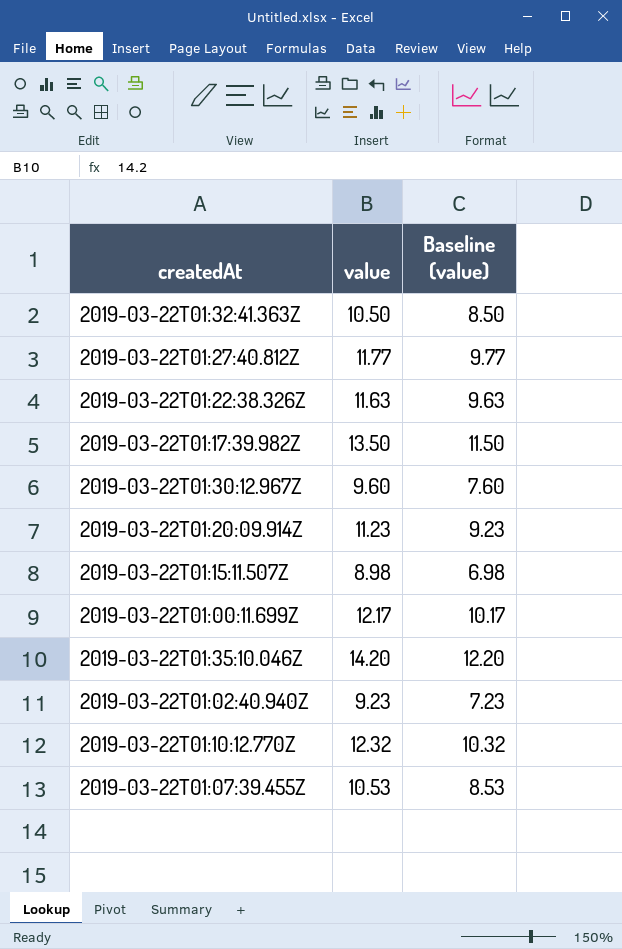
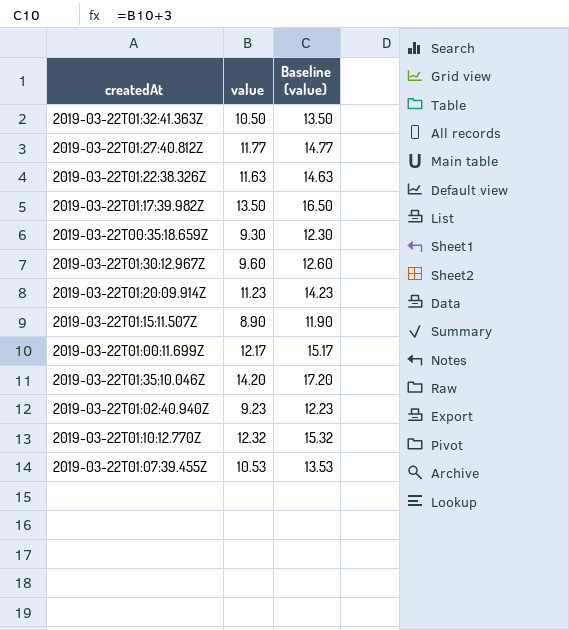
column Baseline (value) | formula: [value] - 2 -> [value] + 3
row 2019-03-22T00:35:18.659Z: none -> 9.30 | 12.30
2019-03-22T01:15:11.507Z | value: 8.98 -> 8.90

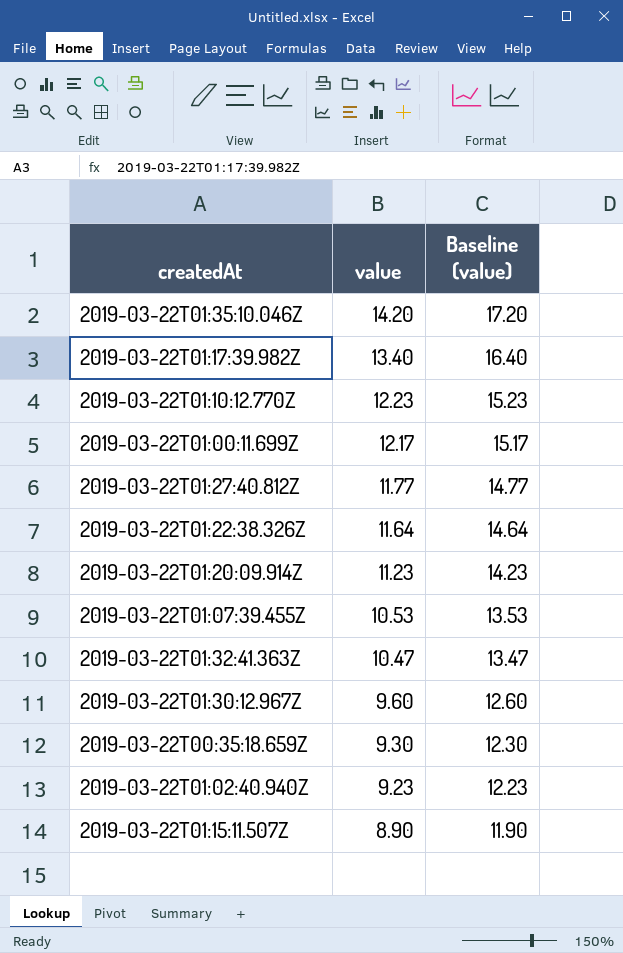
row order: none -> value descending
2019-03-22T01:17:39.982Z | value: 13.50 -> 13.40
2019-03-22T01:17:39.982Z | Baseline (value): 16.50 -> 16.40
2019-03-22T01:10:12.770Z | value: 12.32 -> 12.23
2019-03-22T01:10:12.770Z | Baseline (value): 15.32 -> 15.23
2019-03-22T01:22:38.326Z | value: 11.63 -> 11.64
2019-03-22T01:22:38.326Z | Baseline (value): 14.63 -> 14.64
2019-03-22T01:32:41.363Z | value: 10.50 -> 10.47
2019-03-22T01:32:41.363Z | Baseline (value): 13.50 -> 13.47

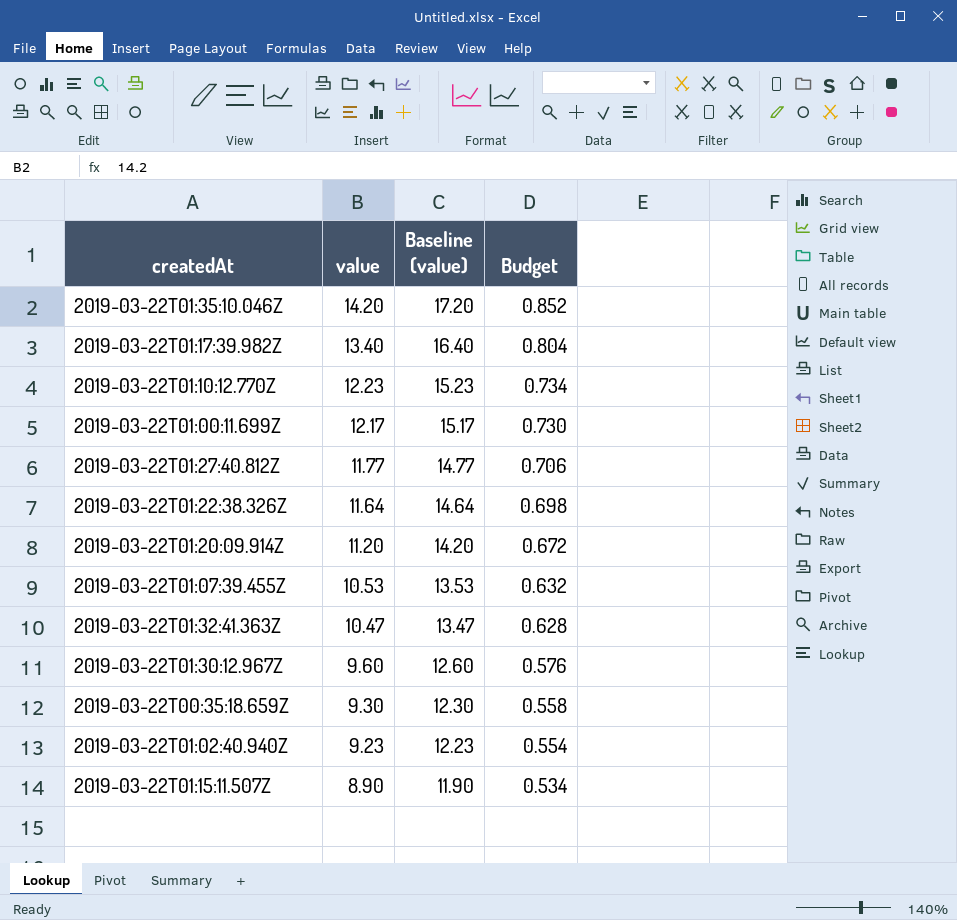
column Budget | formula: none -> [value] * 0.06
2019-03-22T01:20:09.914Z | value: 11.23 -> 11.20
2019-03-22T01:20:09.914Z | Baseline (value): 14.23 -> 14.20

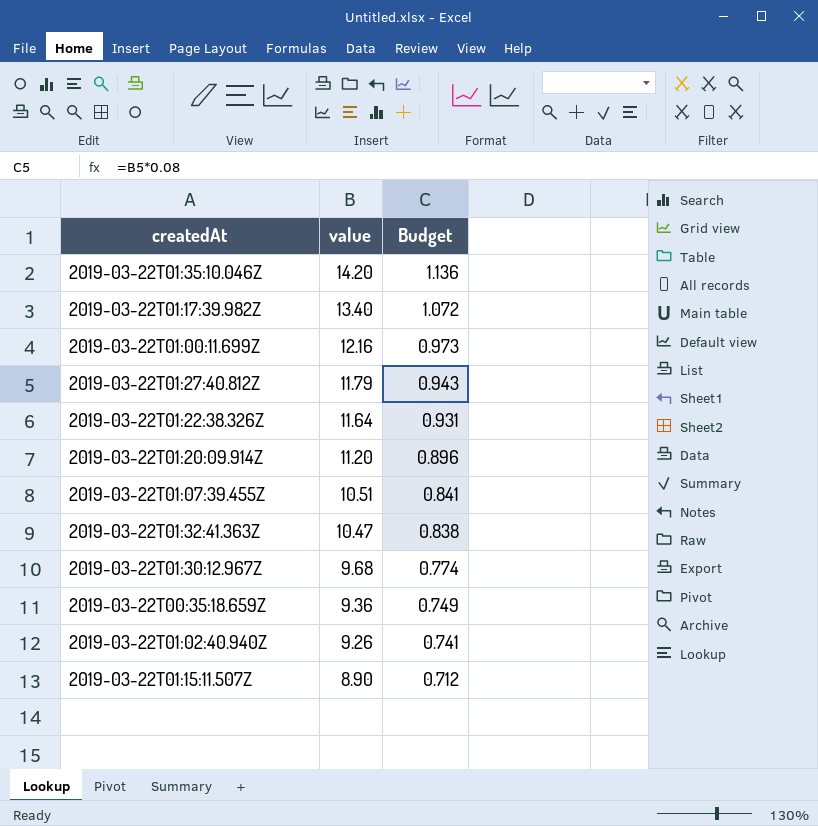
column Baseline (value) | formula: [value] + 3 -> none
column Budget | formula: [value] * 0.06 -> [value] * 0.08
row 2019-03-22T01:10:12.770Z: 12.23 | 15.23 | 0.734 -> none
2019-03-22T01:00:11.699Z | value: 12.17 -> 12.16
2019-03-22T01:27:40.812Z | value: 11.77 -> 11.79
2019-03-22T01:07:39.455Z | value: 10.53 -> 10.51
2019-03-22T01:30:12.967Z | value: 9.60 -> 9.68
2019-03-22T00:35:18.659Z | value: 9.30 -> 9.36
2019-03-22T01:02:40.940Z | value: 9.23 -> 9.26

